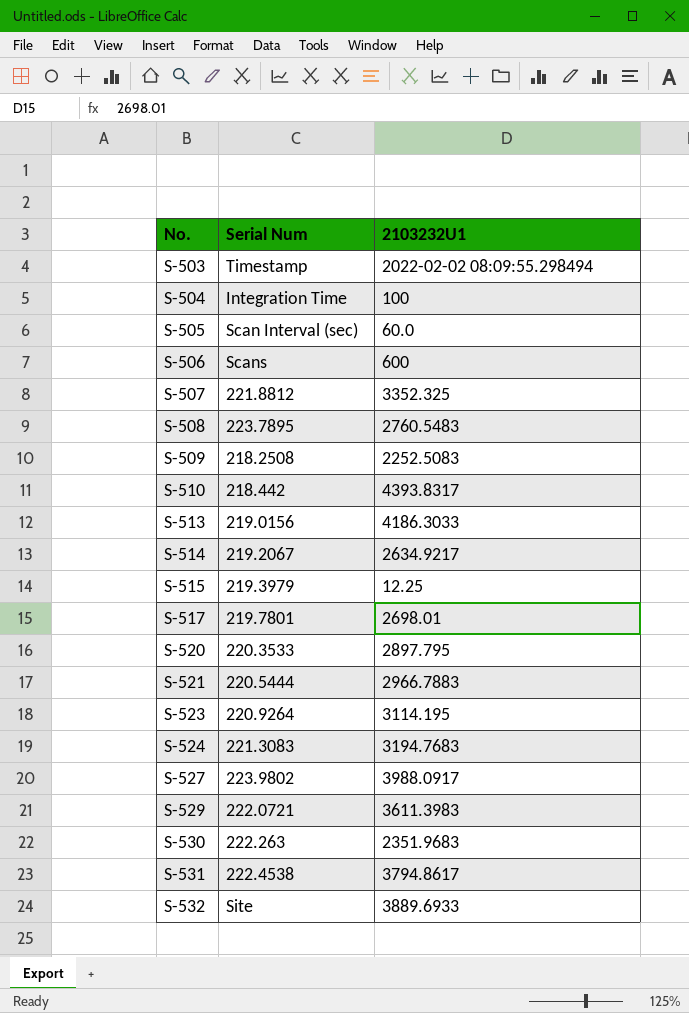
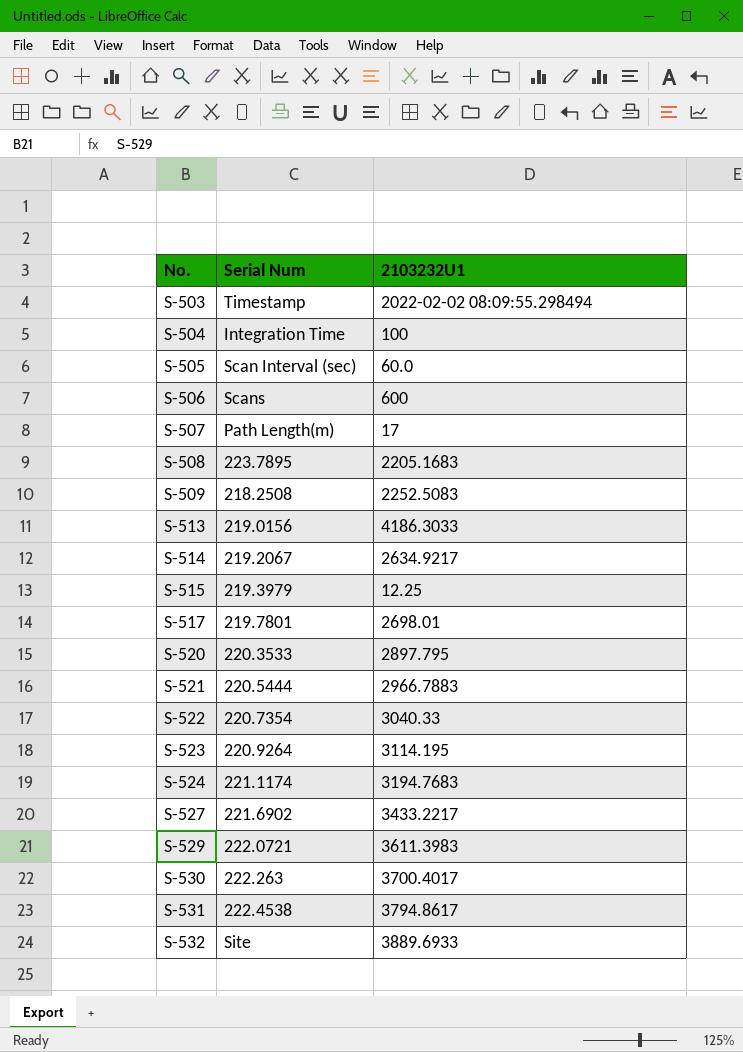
row S-510: 218.442 | 4393.8317 -> none
S-507 | Serial Num: 221.8812 -> Path Length(m)
S-507 | 2103232U1: 3352.325 -> 17
S-508 | 2103232U1: 2760.5483 -> 2205.1683
row S-522: none -> 220.7354 | 3040.33
S-524 | Serial Num: 221.3083 -> 221.1174
S-527 | Serial Num: 223.9802 -> 221.6902
S-527 | 2103232U1: 3988.0917 -> 3433.2217
S-530 | 2103232U1: 2351.9683 -> 3700.4017

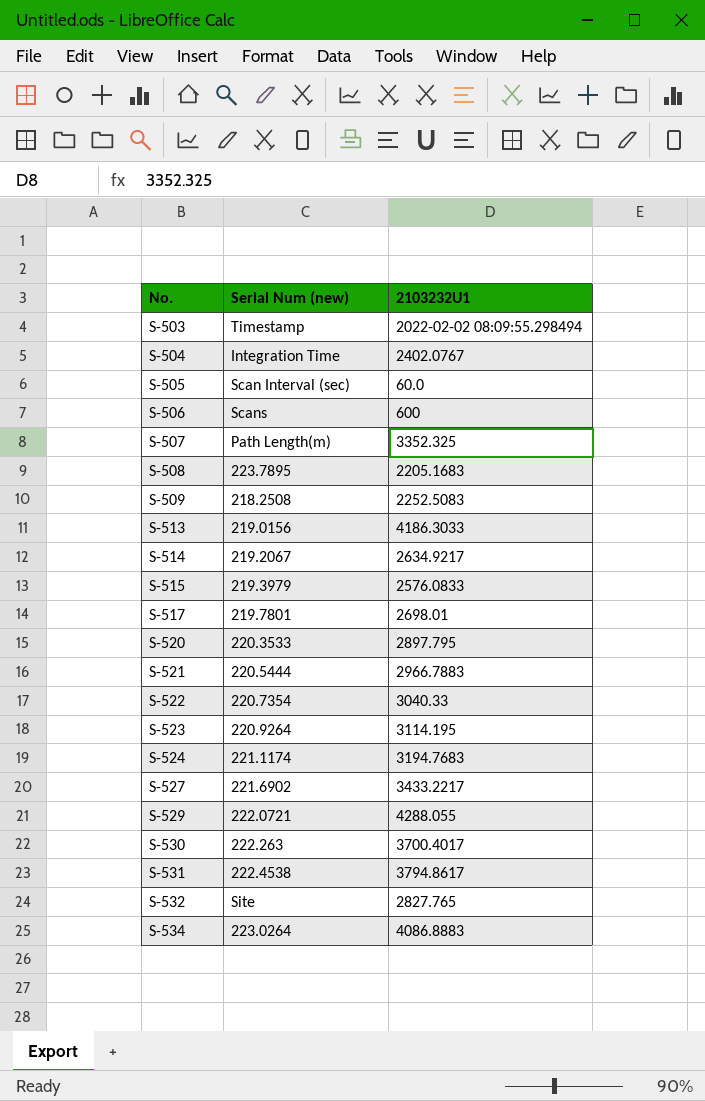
column name: Serial Num -> Serial Num (new)
S-504 | 2103232U1: 100 -> 2402.0767
S-507 | 2103232U1: 17 -> 3352.325
S-515 | 2103232U1: 12.25 -> 2576.0833
S-529 | 2103232U1: 3611.3983 -> 4288.055
S-532 | 2103232U1: 3889.6933 -> 2827.765
row S-534: none -> 223.0264 | 4086.8883

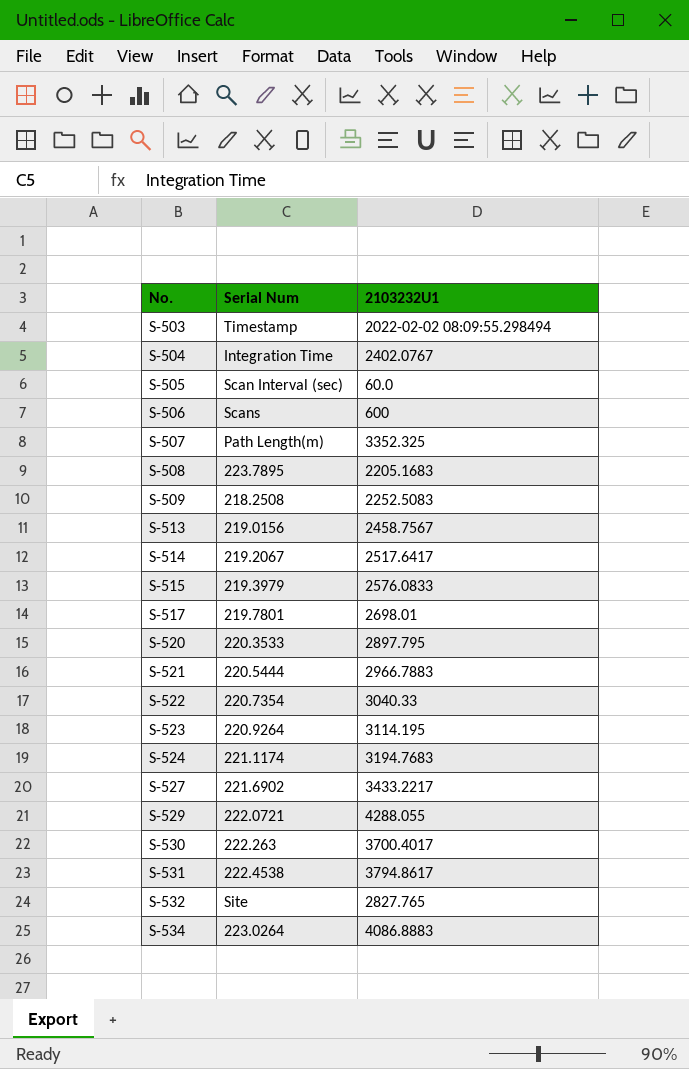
column name: Serial Num (new) -> Serial Num
S-513 | 2103232U1: 4186.3033 -> 2458.7567
S-514 | 2103232U1: 2634.9217 -> 2517.6417

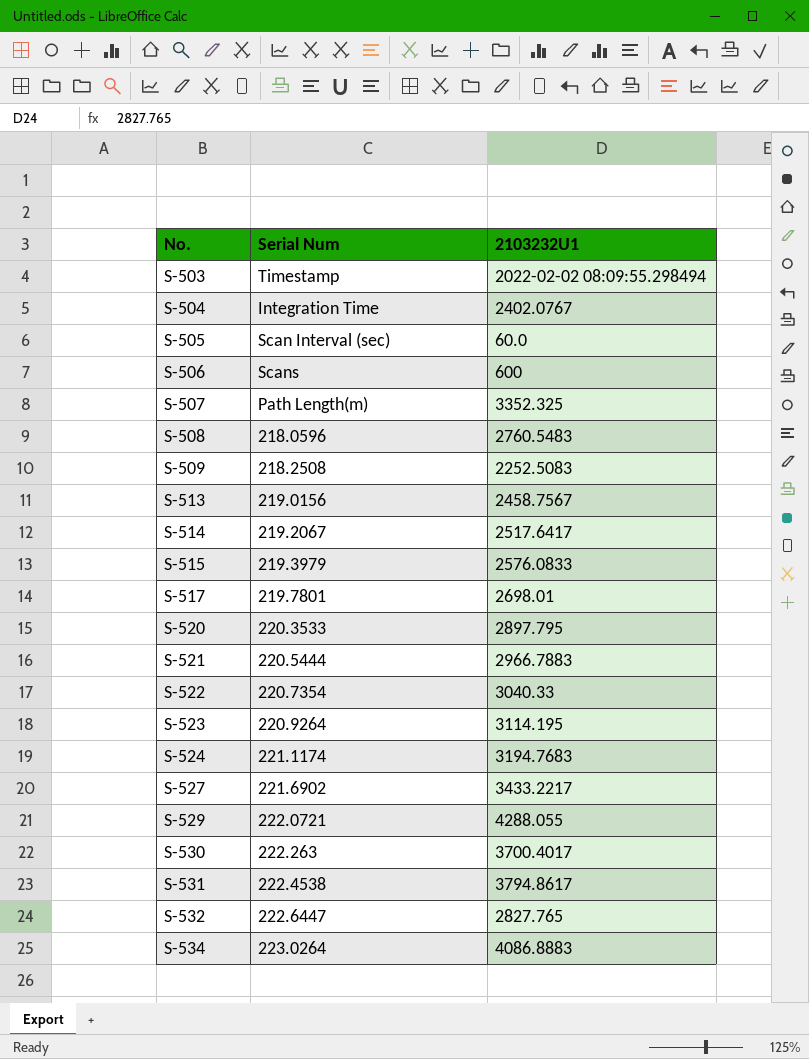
S-508 | Serial Num: 223.7895 -> 218.0596
S-508 | 2103232U1: 2205.1683 -> 2760.5483
S-532 | Serial Num: Site -> 222.6447

